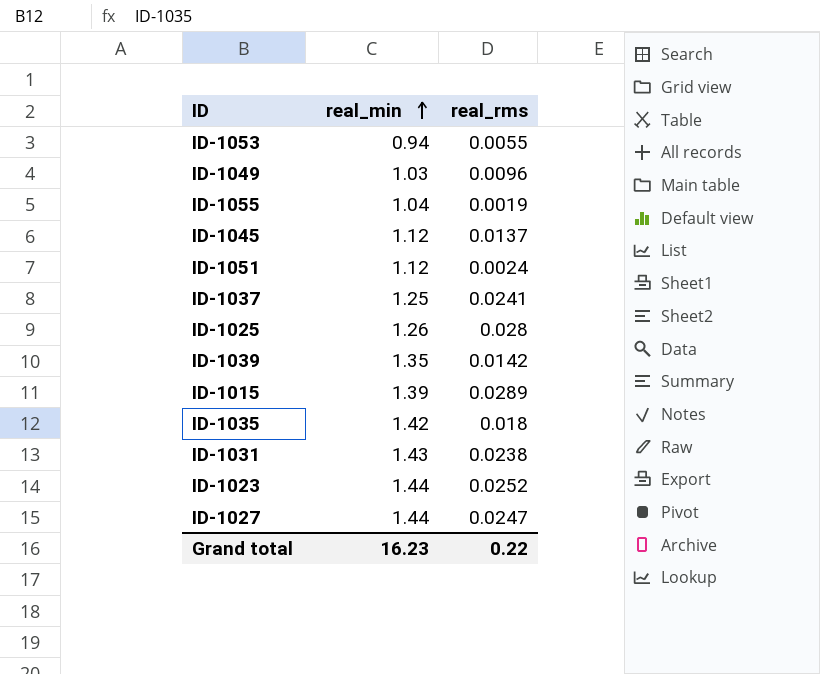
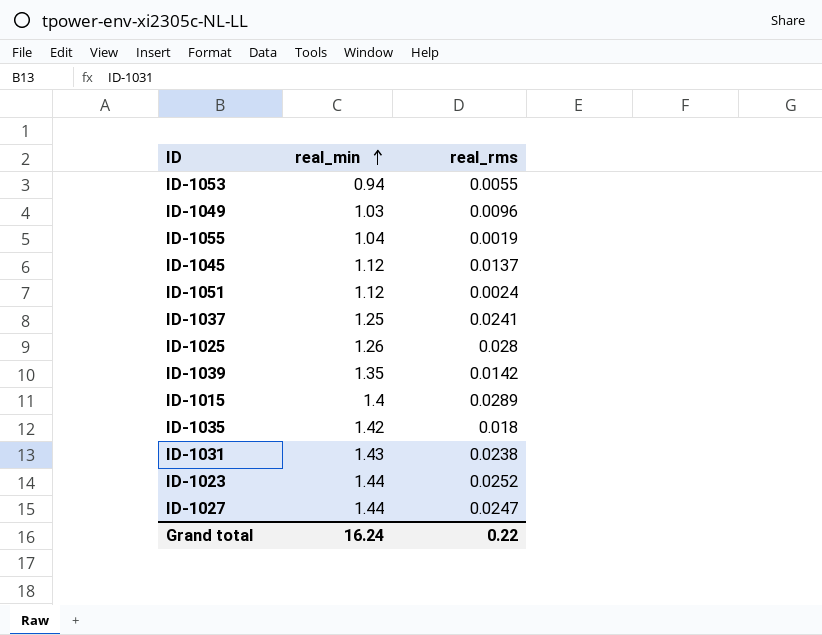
ID-1015 | real_min: 1.39 -> 1.4
Grand total | real_min: 16.23 -> 16.24

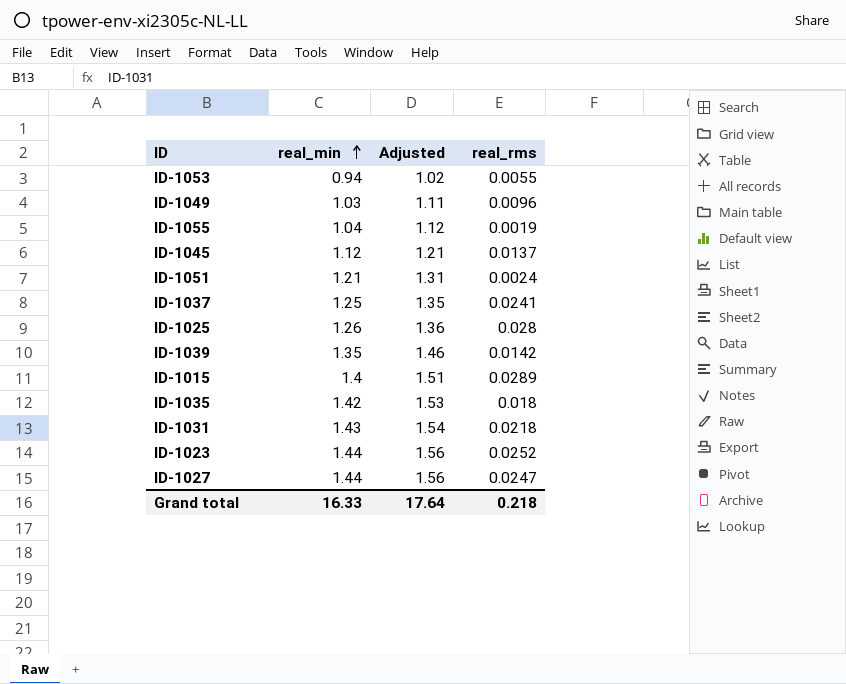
column Adjusted | formula: none -> [real_min] * 1.08
ID-1051 | real_min: 1.12 -> 1.21
ID-1031 | real_rms: 0.0238 -> 0.0218
Grand total | real_min: 16.24 -> 16.33
Grand total | real_rms: 0.22 -> 0.218

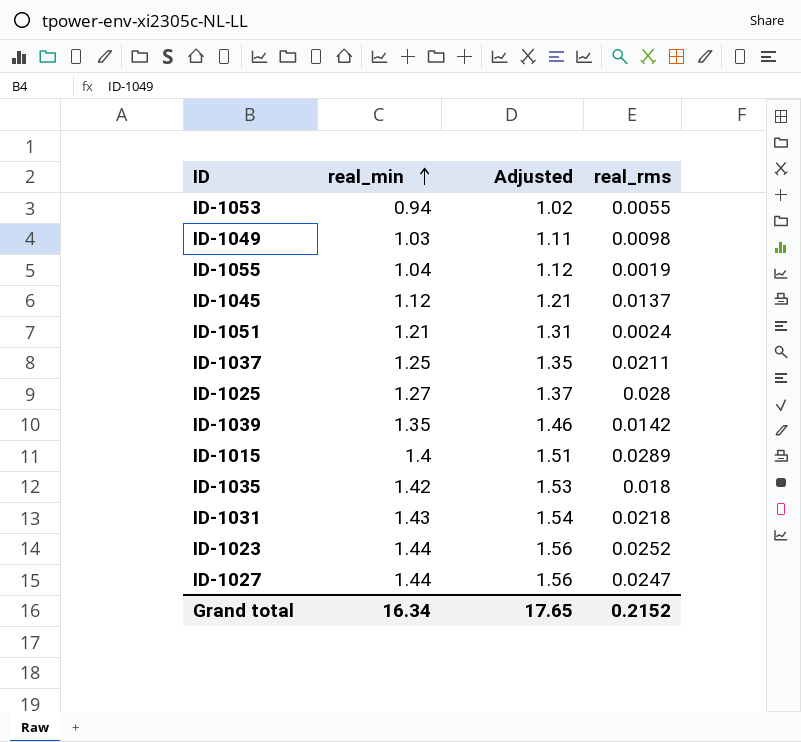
ID-1049 | real_rms: 0.0096 -> 0.0098
ID-1037 | real_rms: 0.0241 -> 0.0211
ID-1025 | real_min: 1.26 -> 1.27
ID-1025 | Adjusted: 1.36 -> 1.37
Grand total | real_min: 16.33 -> 16.34
Grand total | Adjusted: 17.64 -> 17.65
Grand total | real_rms: 0.218 -> 0.2152

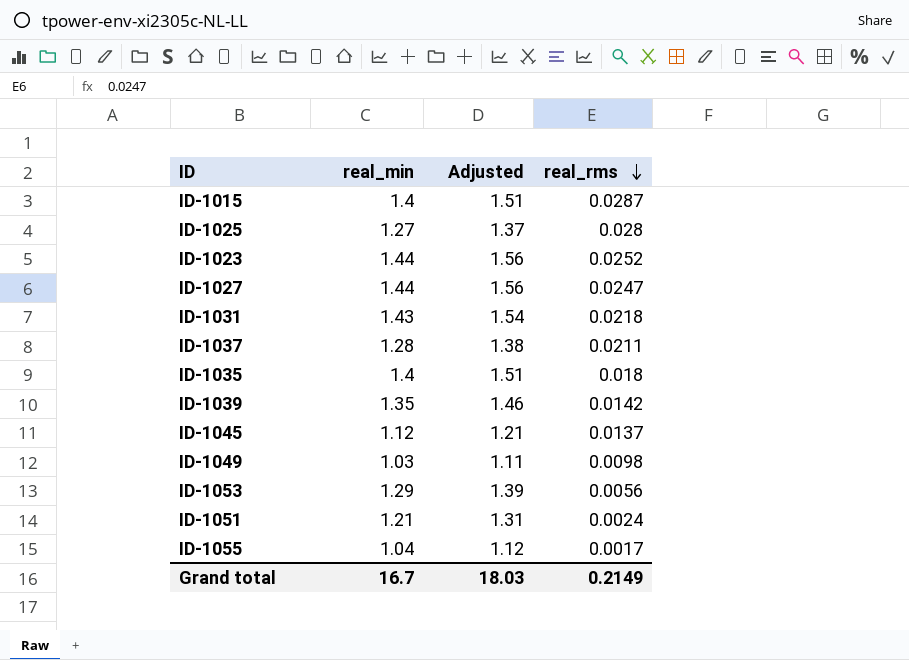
row order: real_min ascending -> real_rms descending
ID-1015 | real_rms: 0.0289 -> 0.0287
ID-1037 | real_min: 1.25 -> 1.28
ID-1037 | Adjusted: 1.35 -> 1.38
ID-1035 | real_min: 1.42 -> 1.4
ID-1035 | Adjusted: 1.53 -> 1.51
ID-1053 | real_min: 0.94 -> 1.29
ID-1053 | Adjusted: 1.02 -> 1.39
ID-1053 | real_rms: 0.0055 -> 0.0056
ID-1055 | real_rms: 0.0019 -> 0.0017
Grand total | real_min: 16.34 -> 16.7
Grand total | Adjusted: 17.65 -> 18.03
Grand total | real_rms: 0.2152 -> 0.2149

